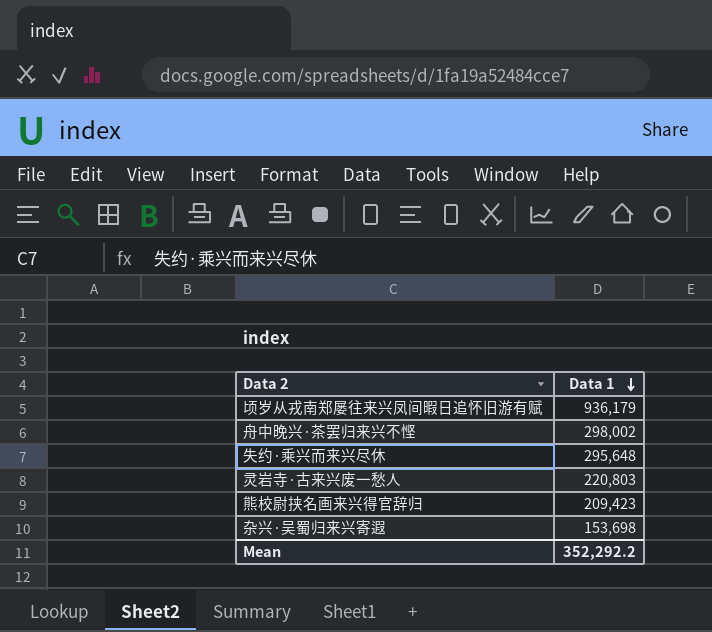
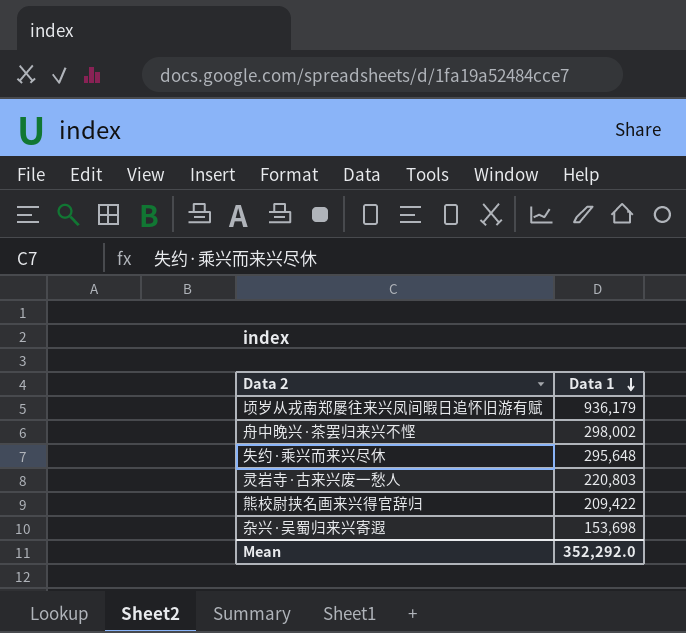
熊校尉挟名画来兴得官辞归 | Data 1: 209,423 -> 209,422
Mean | Data 1: 352,292.2 -> 352,292.0

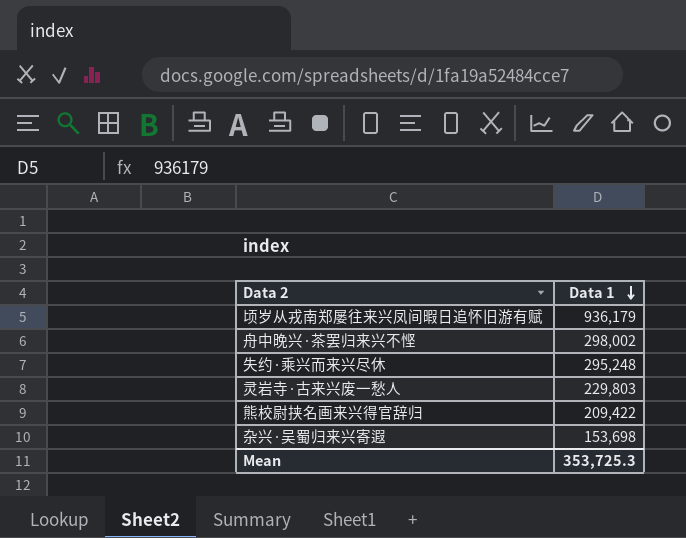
失约·乘兴而来兴尽休 | Data 1: 295,648 -> 295,248
灵岩寺·古来兴废一愁人 | Data 1: 220,803 -> 229,803
Mean | Data 1: 352,292.0 -> 353,725.3

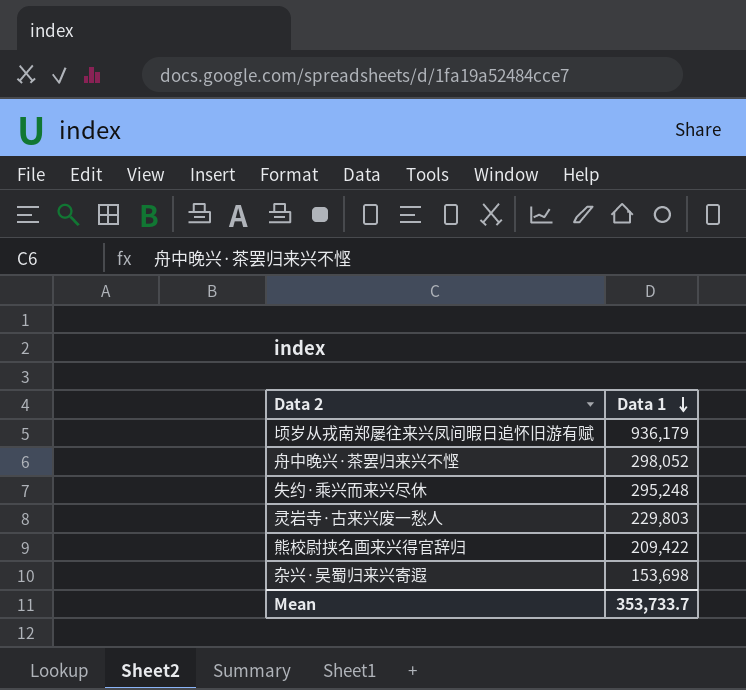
舟中晚兴·茶罢归来兴不悭 | Data 1: 298,002 -> 298,052
Mean | Data 1: 353,725.3 -> 353,733.7

